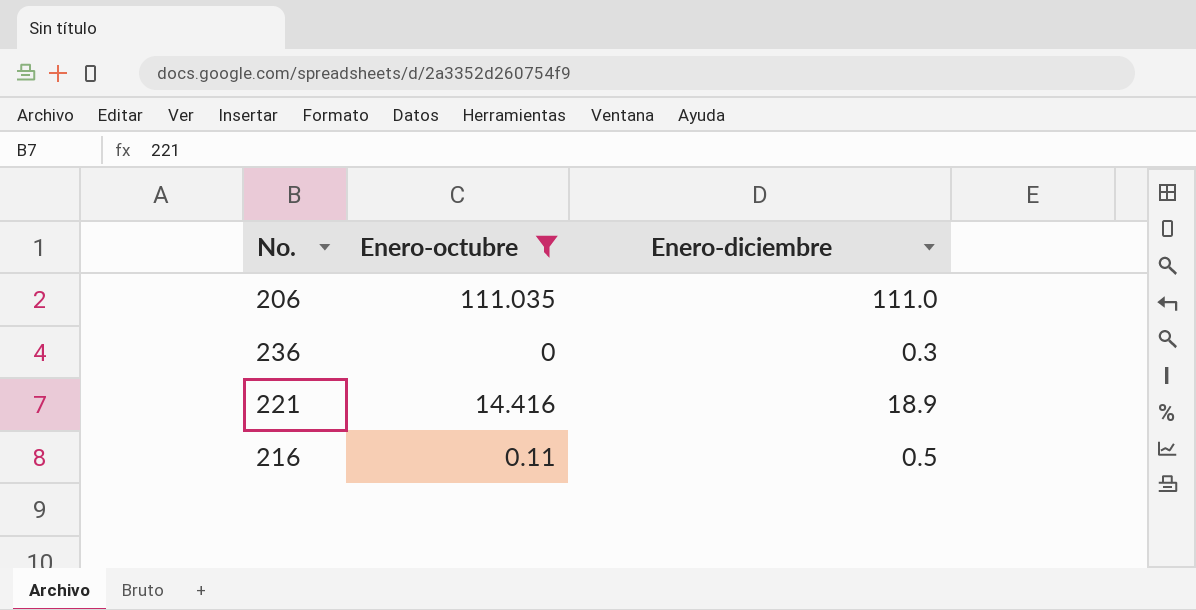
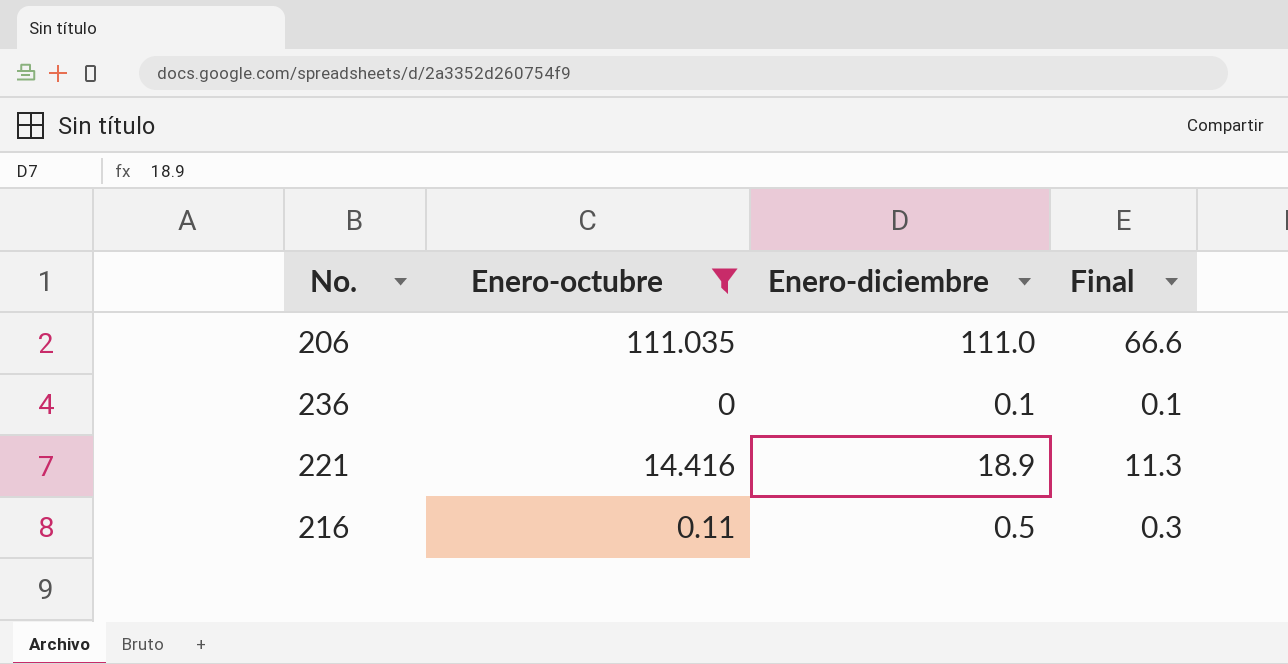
column Final | formula: none -> [Enero-diciembre] * 0.6
236 | Enero-diciembre: 0.3 -> 0.1

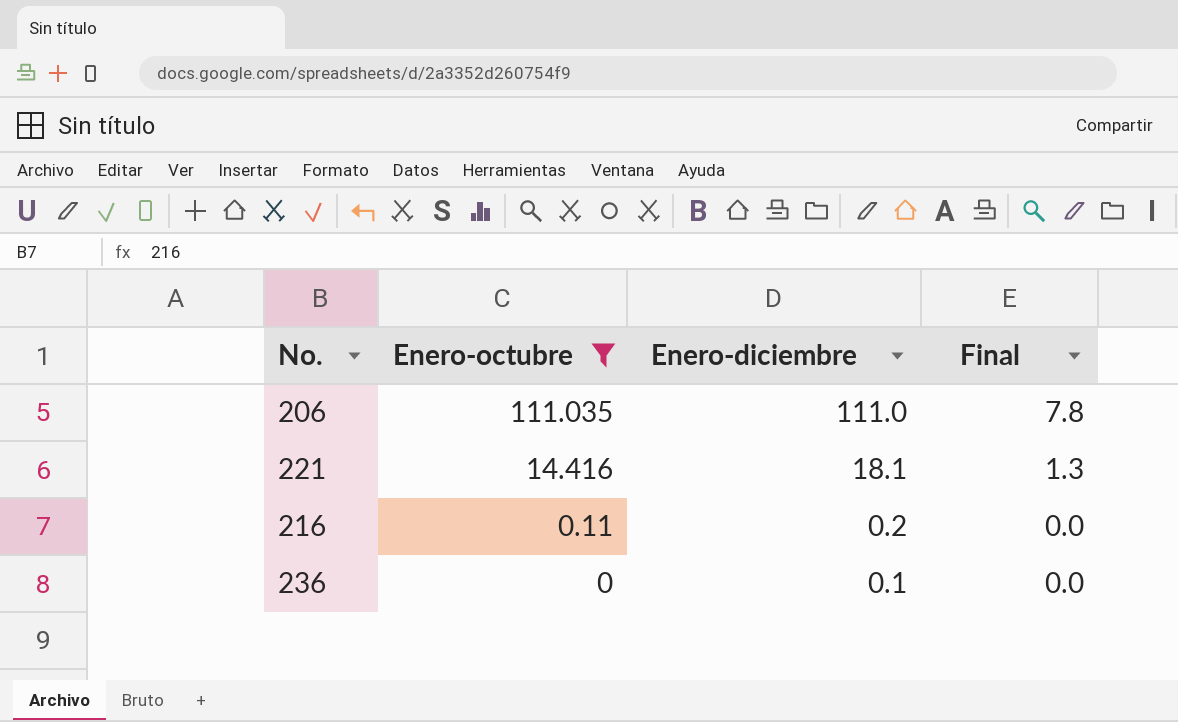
row order: none -> Enero-octubre descending
column Final | formula: [Enero-diciembre] * 0.6 -> [Enero-diciembre] * 0.07
221 | Enero-diciembre: 18.9 -> 18.1
216 | Enero-diciembre: 0.5 -> 0.2

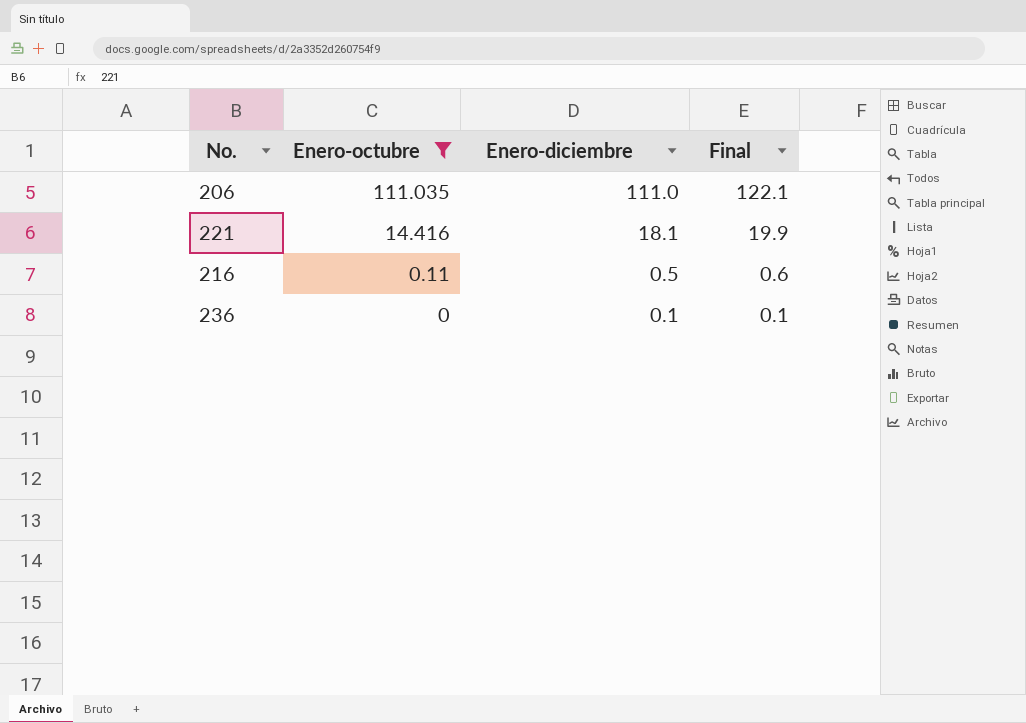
column Final | formula: [Enero-diciembre] * 0.07 -> [Enero-diciembre] * 1.1
216 | Enero-diciembre: 0.2 -> 0.5

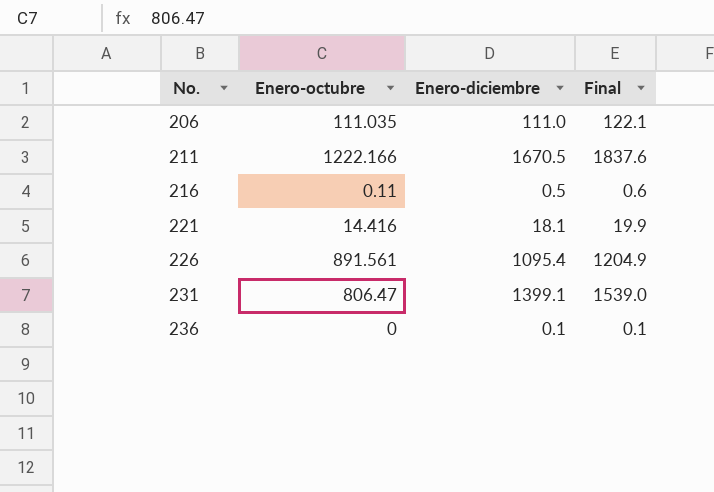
filter: Enero-octubre <= 111.035 -> none
row order: Enero-octubre descending -> No. ascending

